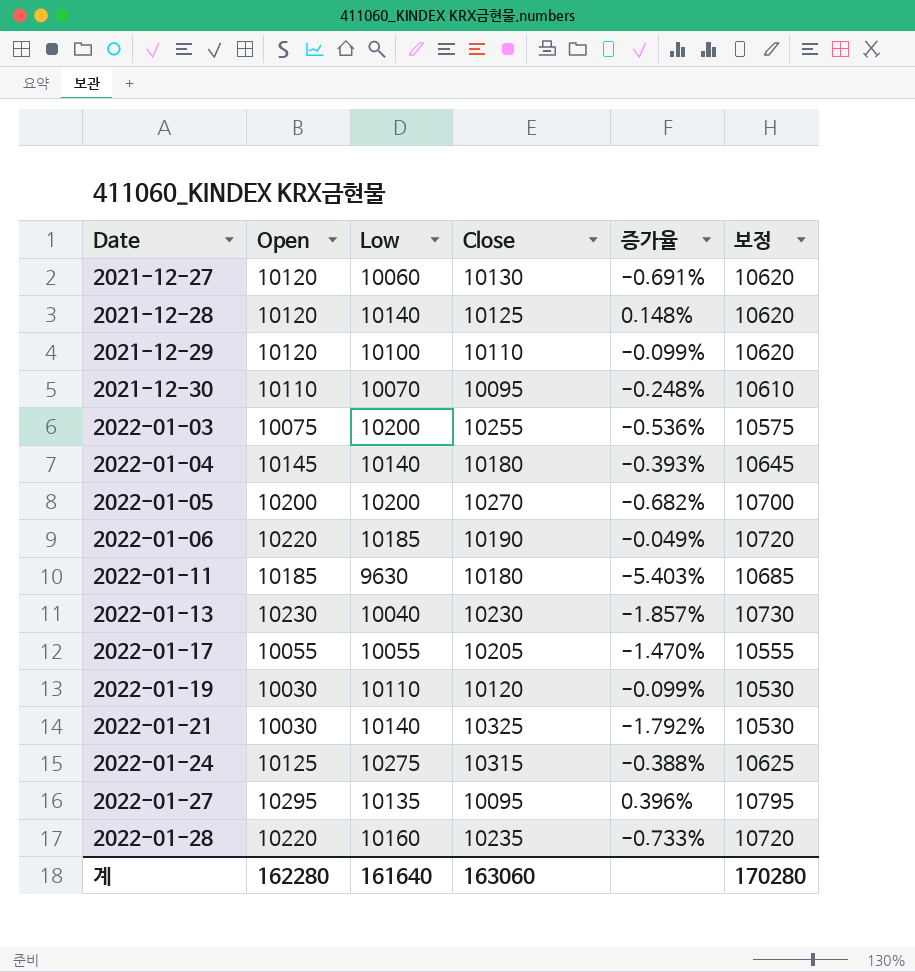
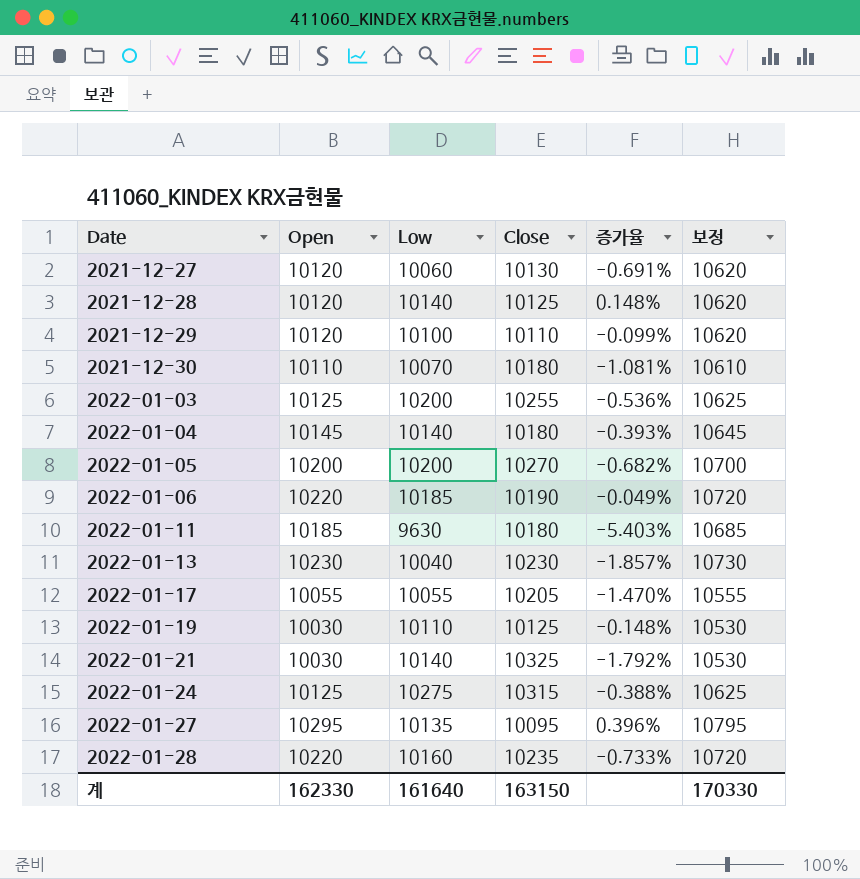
2021-12-30 | Close: 10095 -> 10180
2021-12-30 | 증가율: -0.248% -> -1.081%
2022-01-03 | Open: 10075 -> 10125
2022-01-03 | 보정: 10575 -> 10625
2022-01-19 | Close: 10120 -> 10125
2022-01-19 | 증가율: -0.099% -> -0.148%
계 | Open: 162280 -> 162330
계 | Close: 163060 -> 163150
계 | 보정: 170280 -> 170330

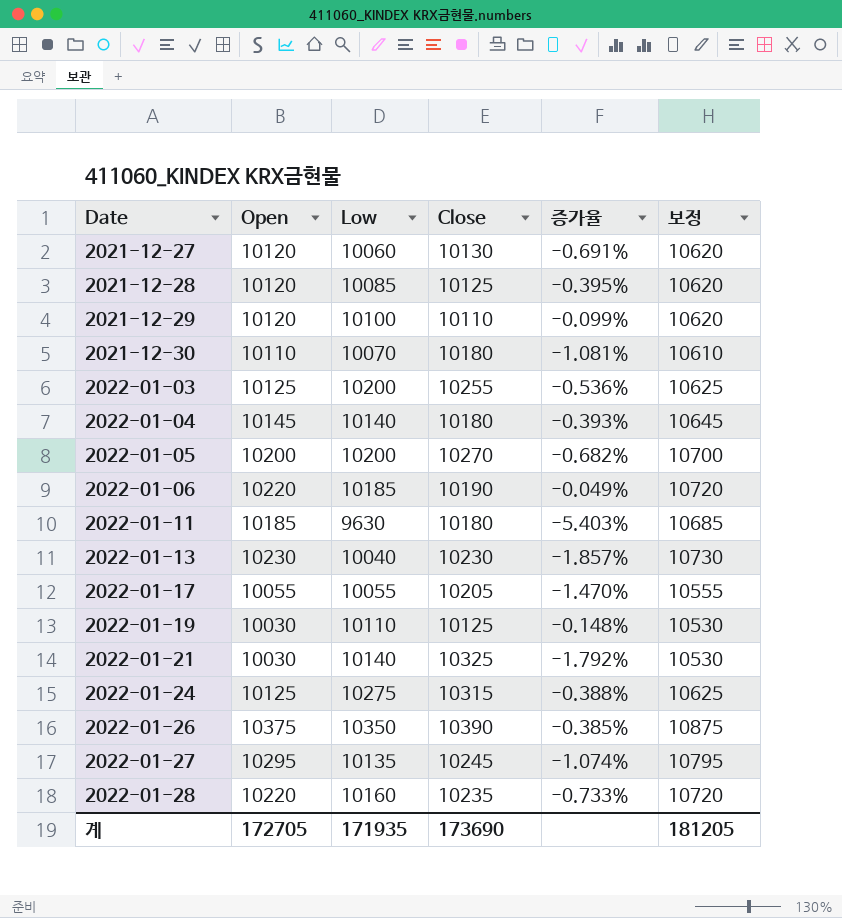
2021-12-28 | Low: 10140 -> 10085
2021-12-28 | 증가율: 0.148% -> -0.395%
row 2022-01-26: none -> 10375 | 10350 | 10390 | -0.385% | 10875
2022-01-27 | Close: 10095 -> 10245
2022-01-27 | 증가율: 0.396% -> -1.074%
계 | Open: 162330 -> 172705
계 | Low: 161640 -> 171935
계 | Close: 163150 -> 173690
계 | 보정: 170330 -> 181205

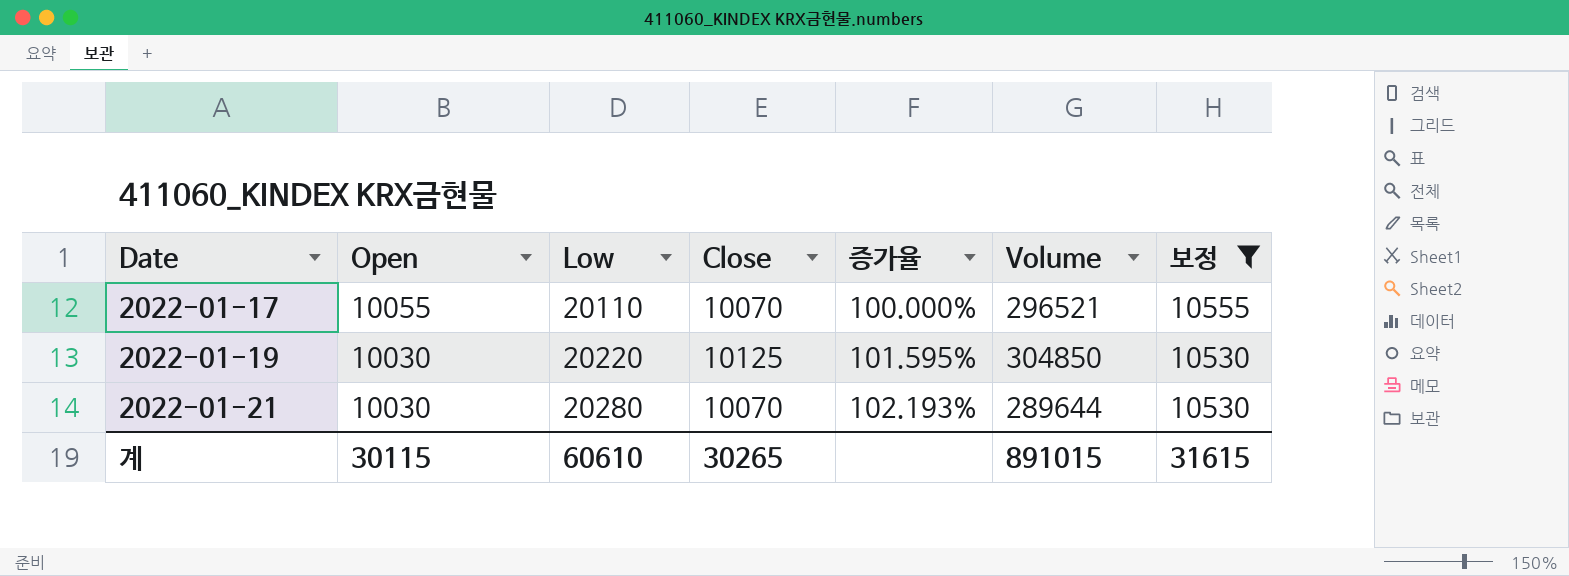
filter: none -> 보정 <= 10555
column 증가율 | formula: ([Low] - [Close]) / [Close] -> ([Low] - [Open]) / [Open]
column Volume | position: none -> 6
2022-01-17 | Low: 10055 -> 20110
2022-01-17 | Close: 10205 -> 10070
2022-01-19 | Low: 10110 -> 20220
2022-01-21 | Low: 10140 -> 20280
2022-01-21 | Close: 10325 -> 10070
계 | Open: 172705 -> 30115
계 | Low: 171935 -> 60610
계 | Close: 173690 -> 30265
계 | 보정: 181205 -> 31615

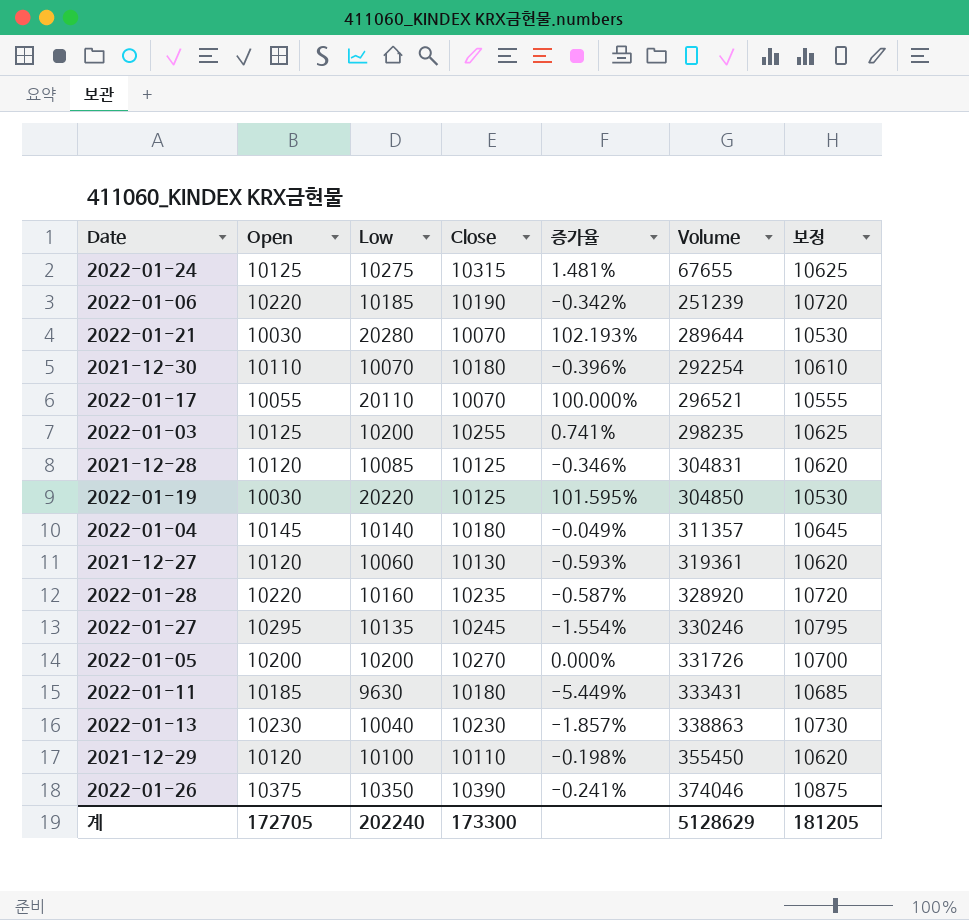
filter: 보정 <= 10555 -> none
row order: Date ascending -> Volume ascending
계 | Open: 30115 -> 172705
계 | Low: 60610 -> 202240
계 | Close: 30265 -> 173300
계 | Volume: 891015 -> 5128629
계 | 보정: 31615 -> 181205

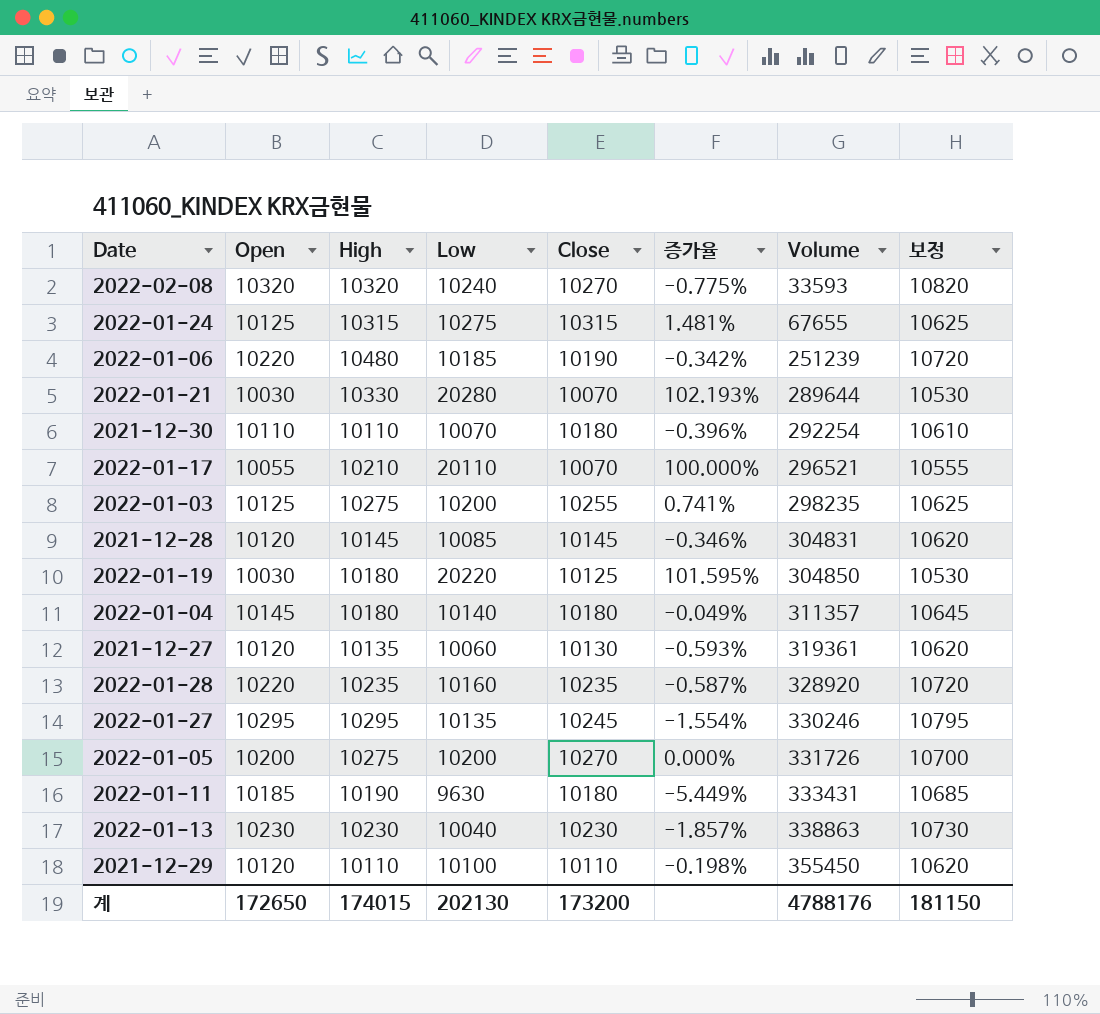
column High | position: none -> 3
row 2022-01-26: 10375 | 10350 | 10390 | -0.241% | 374046 | 10875 -> none
row 2022-02-08: none -> 10320 | 10320 | 10240 | 10270 | -0.775% | 33593 | 10820
2021-12-28 | Close: 10125 -> 10145
계 | Open: 172705 -> 172650
계 | Low: 202240 -> 202130
계 | Close: 173300 -> 173200
계 | Volume: 5128629 -> 4788176
계 | 보정: 181205 -> 181150

